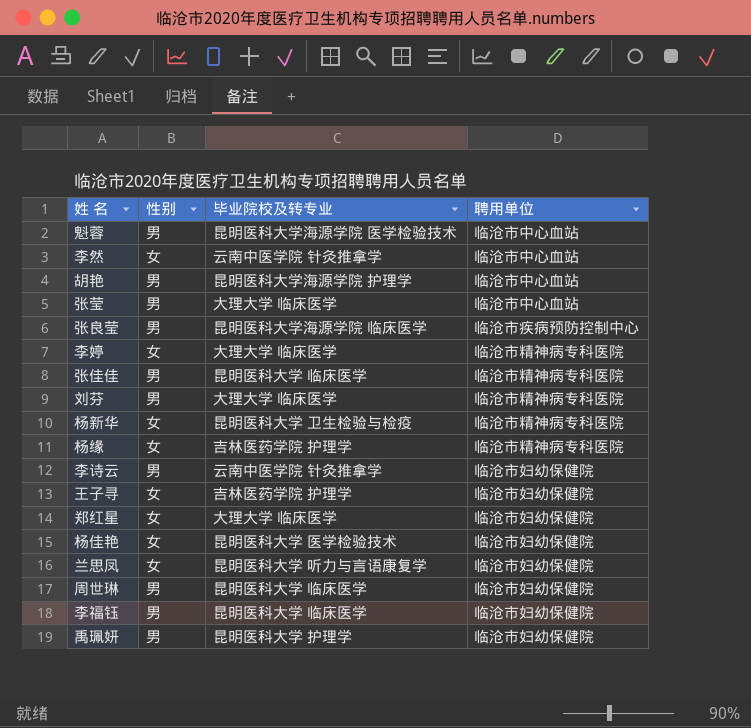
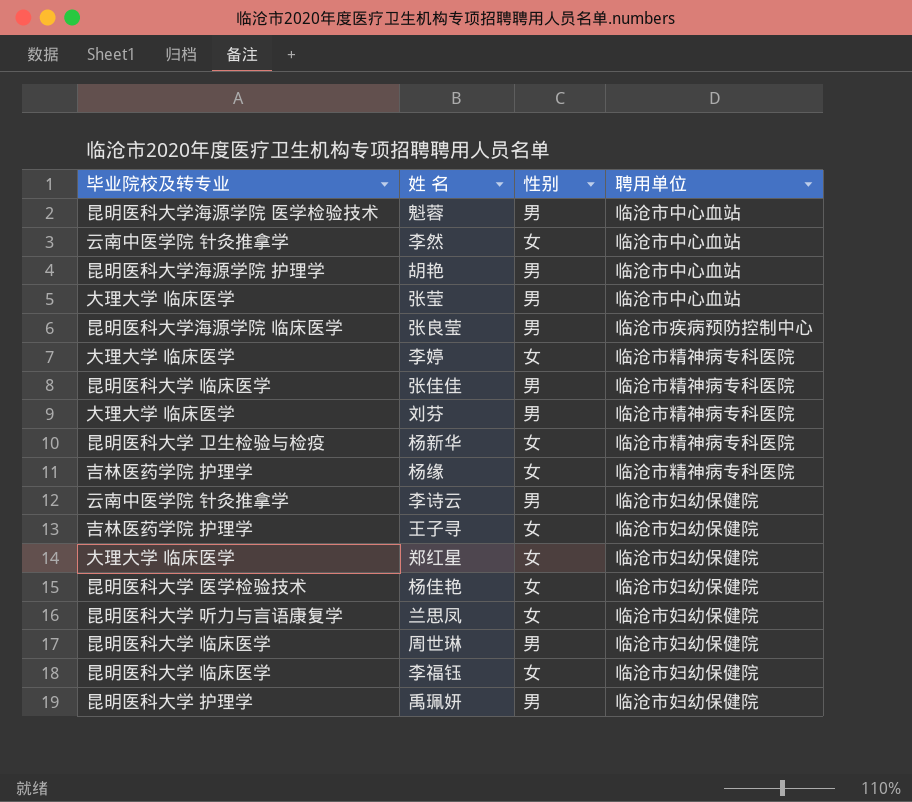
column 毕业院校及转专业 | position: 3 -> 1
李福钰 | 性别: 男 -> 女

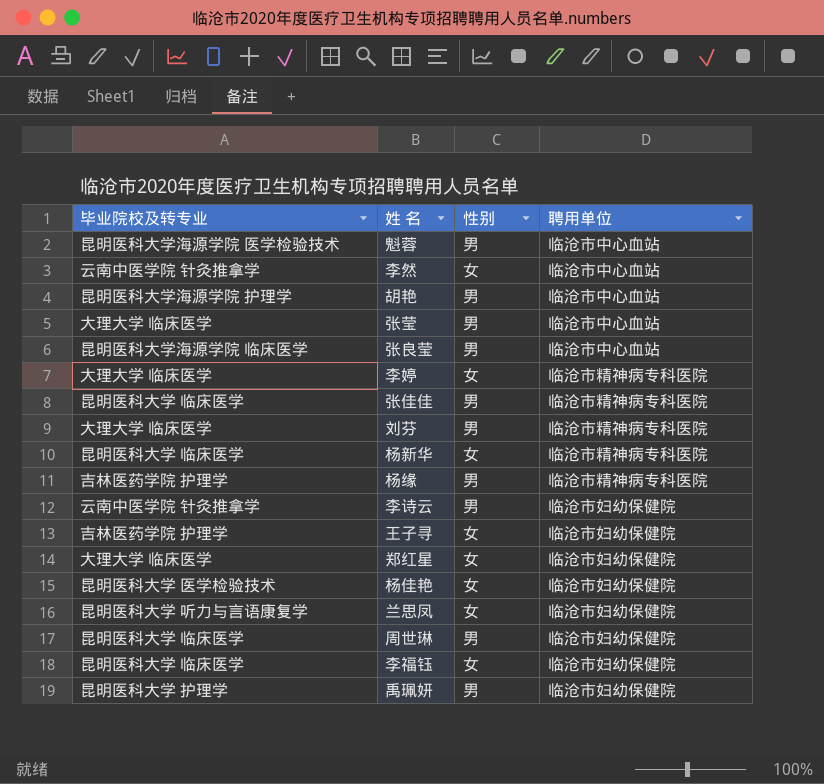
张良莹 | 聘用单位: 临沧市疾病预防控制中心 -> 临沧市中心血站
杨新华 | 毕业院校及转专业: 昆明医科大学 卫生检验与检疫 -> 昆明医科大学 临床医学
杨缘 | 性别: 女 -> 男

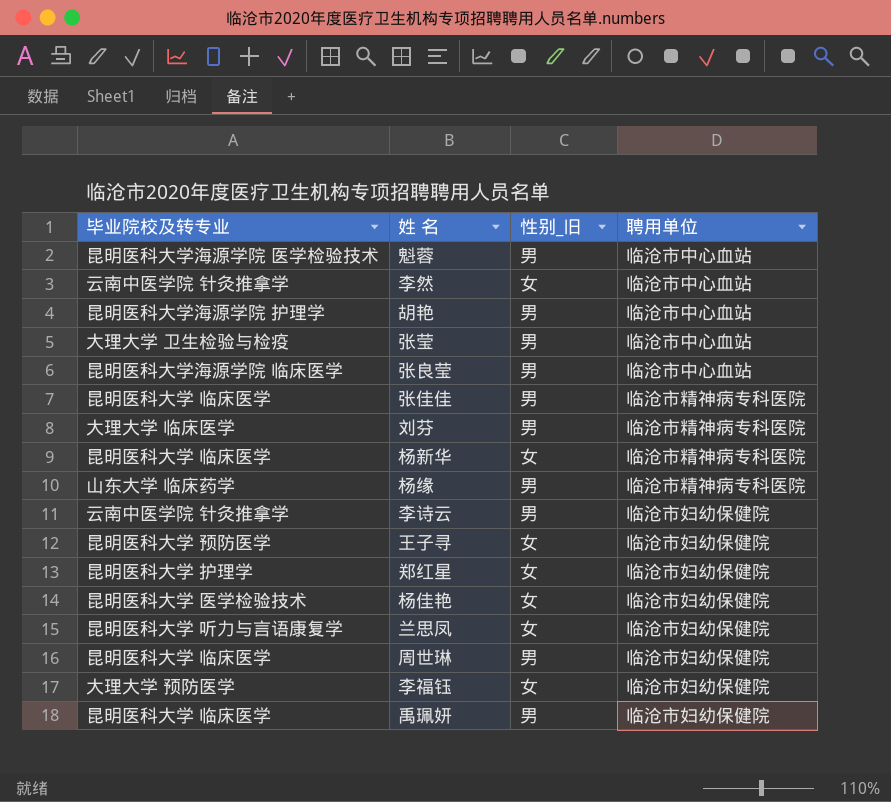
column name: 性别 -> 性别_旧
row 李婷: 大理大学 临床医学 | 女 | 临沧市精神病专科医院 -> none
张莹 | 毕业院校及转专业: 大理大学 临床医学 -> 大理大学 卫生检验与检疫
杨缘 | 毕业院校及转专业: 吉林医药学院 护理学 -> 山东大学 临床药学
王子寻 | 毕业院校及转专业: 吉林医药学院 护理学 -> 昆明医科大学 预防医学
郑红星 | 毕业院校及转专业: 大理大学 临床医学 -> 昆明医科大学 护理学
李福钰 | 毕业院校及转专业: 昆明医科大学 临床医学 -> 大理大学 预防医学
禹珮妍 | 毕业院校及转专业: 昆明医科大学 护理学 -> 昆明医科大学 临床医学

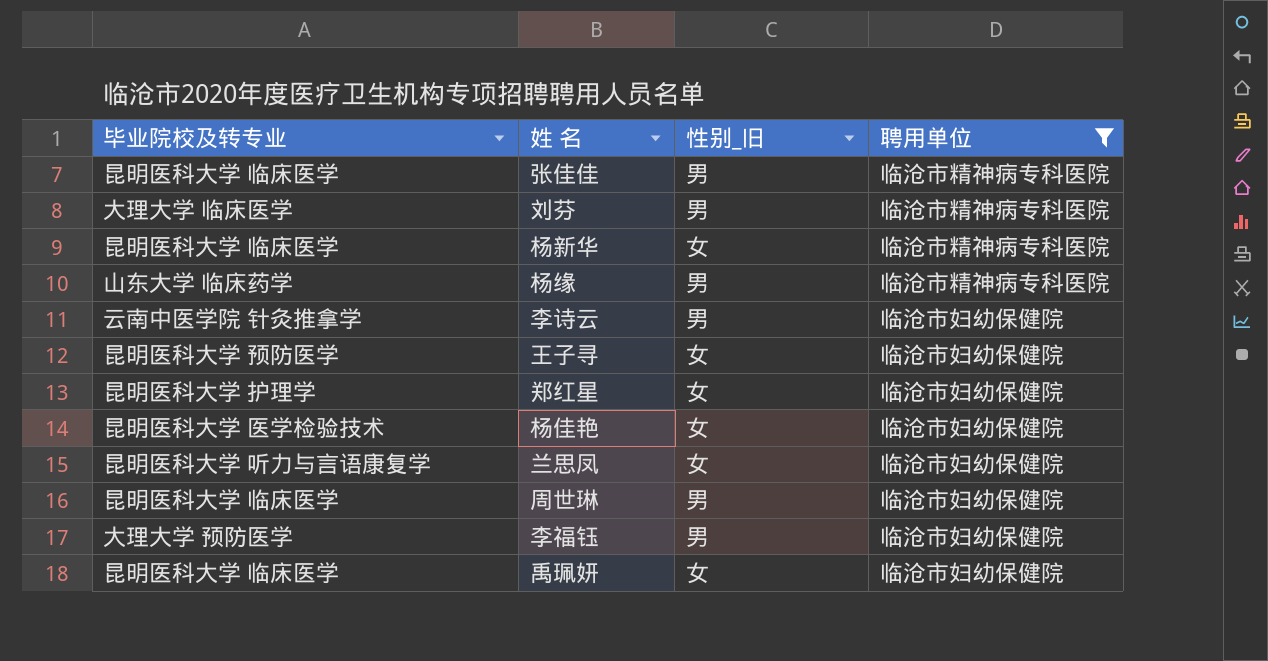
filter: none -> 聘用单位 != 临沧市中心血站
李福钰 | 性别_旧: 女 -> 男
禹珮妍 | 性别_旧: 男 -> 女

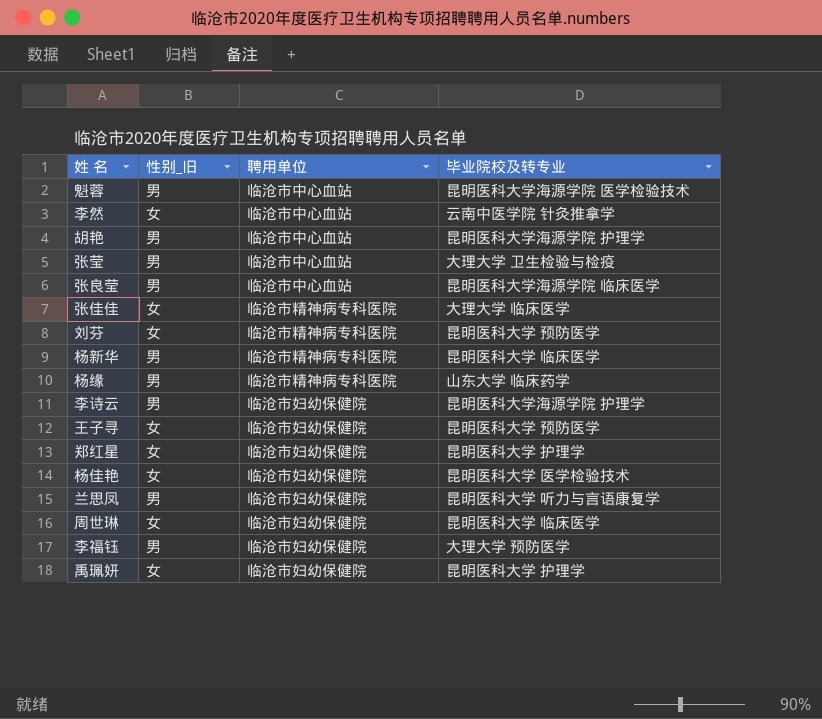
filter: 聘用单位 != 临沧市中心血站 -> none
column 毕业院校及转专业 | position: 1 -> 4
张佳佳 | 性别_旧: 男 -> 女
张佳佳 | 毕业院校及转专业: 昆明医科大学 临床医学 -> 大理大学 临床医学
刘芬 | 性别_旧: 男 -> 女
刘芬 | 毕业院校及转专业: 大理大学 临床医学 -> 昆明医科大学 预防医学
杨新华 | 性别_旧: 女 -> 男
李诗云 | 毕业院校及转专业: 云南中医学院 针灸推拿学 -> 昆明医科大学海源学院 护理学
兰思凤 | 性别_旧: 女 -> 男
周世琳 | 性别_旧: 男 -> 女
禹珮妍 | 毕业院校及转专业: 昆明医科大学 临床医学 -> 昆明医科大学 护理学

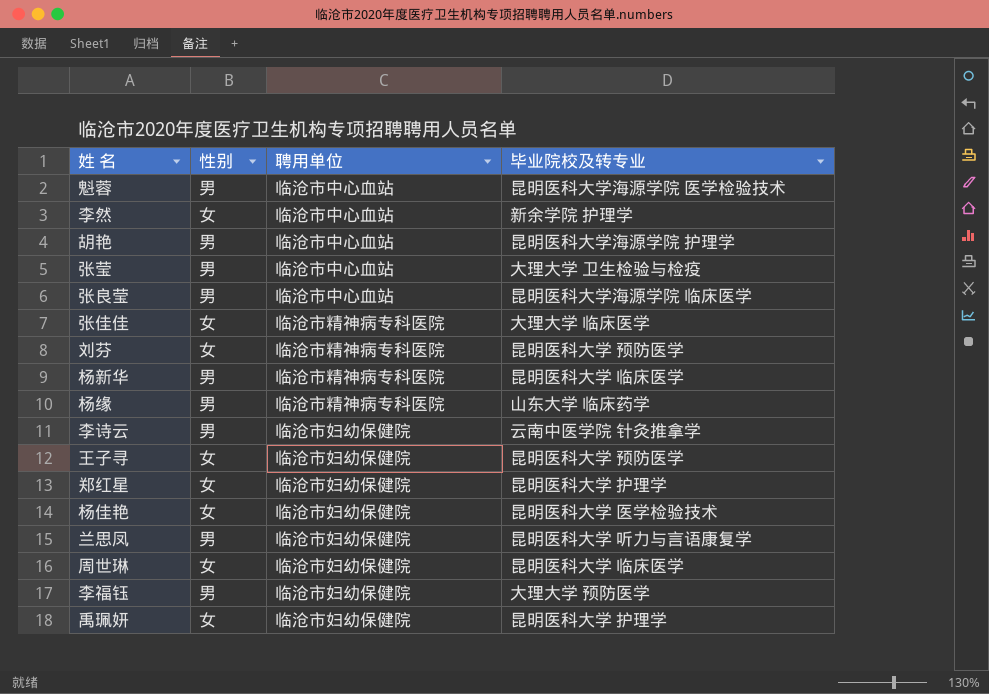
column name: 性别_旧 -> 性别
李然 | 毕业院校及转专业: 云南中医学院 针灸推拿学 -> 新余学院 护理学
李诗云 | 毕业院校及转专业: 昆明医科大学海源学院 护理学 -> 云南中医学院 针灸推拿学

